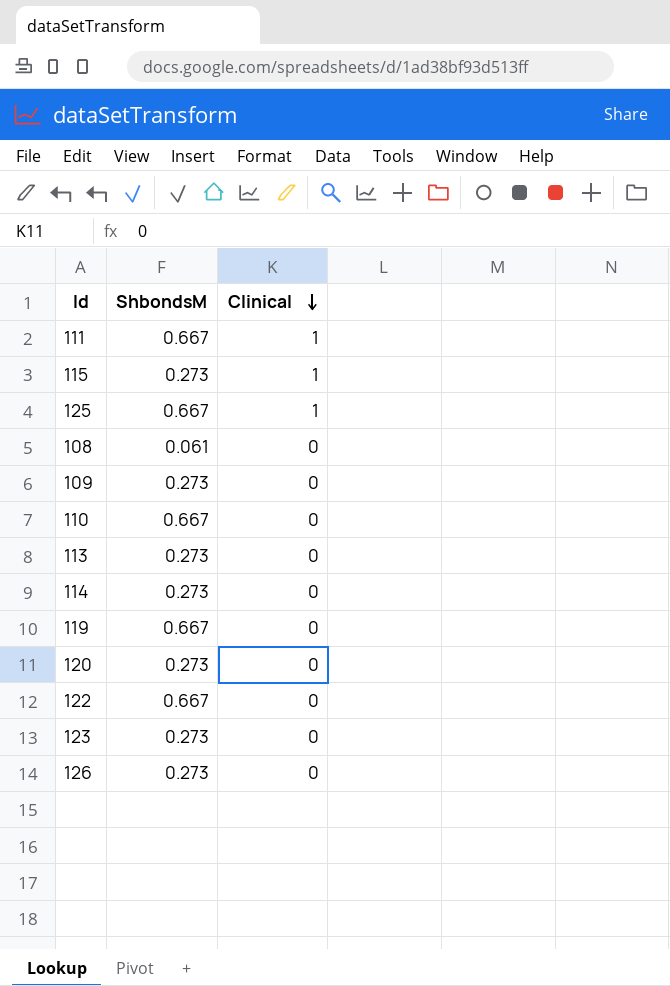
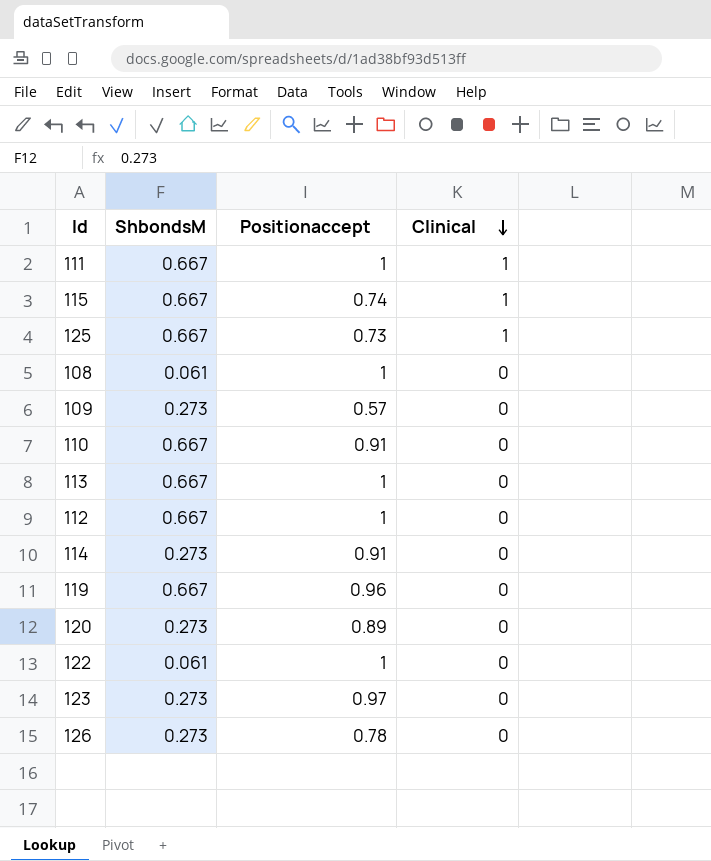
column Positionaccept | position: none -> 3
115 | ShbondsM: 0.273 -> 0.667
113 | ShbondsM: 0.273 -> 0.667
row 112: none -> 0.667 | 1 | 0
122 | ShbondsM: 0.667 -> 0.061

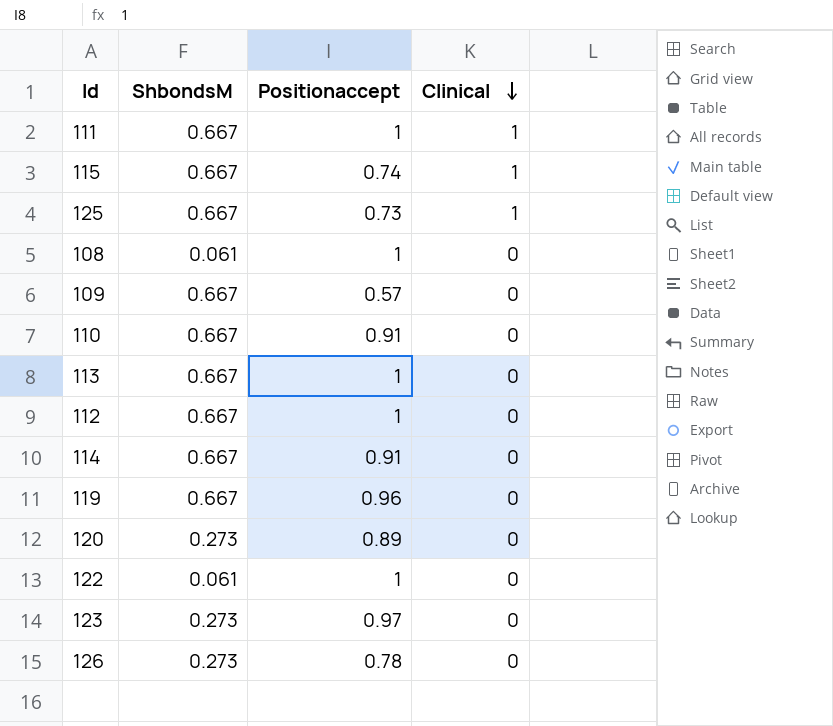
109 | ShbondsM: 0.273 -> 0.667
114 | ShbondsM: 0.273 -> 0.667

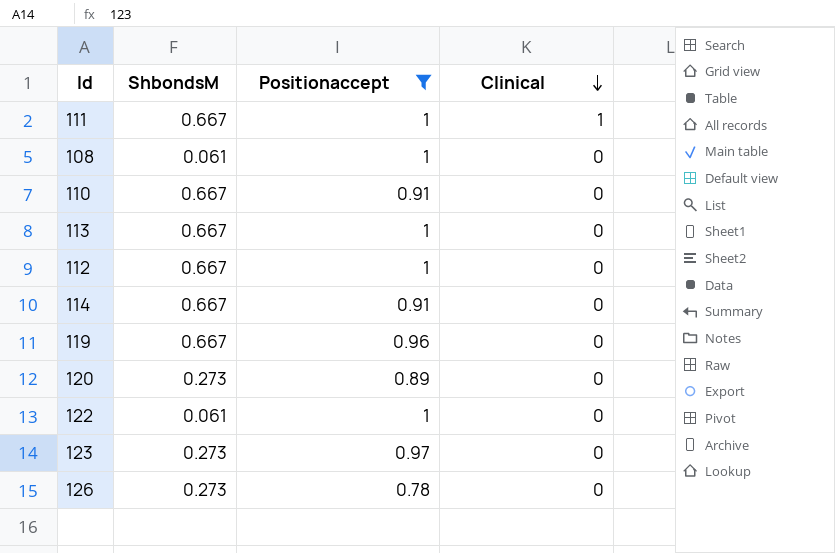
filter: none -> Positionaccept >= 0.78

